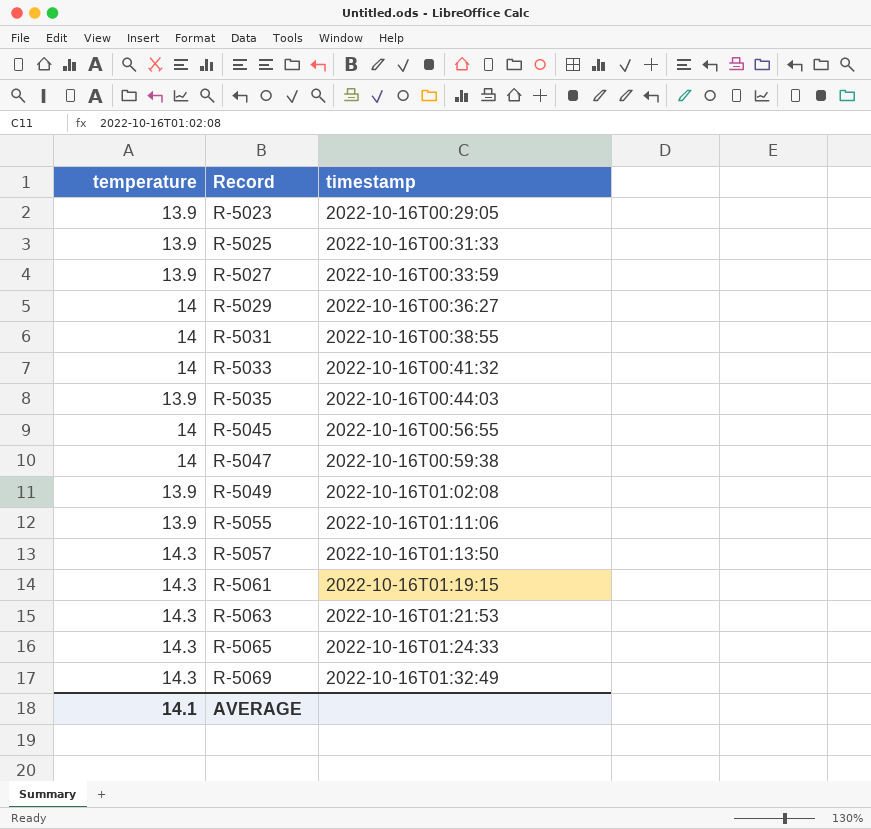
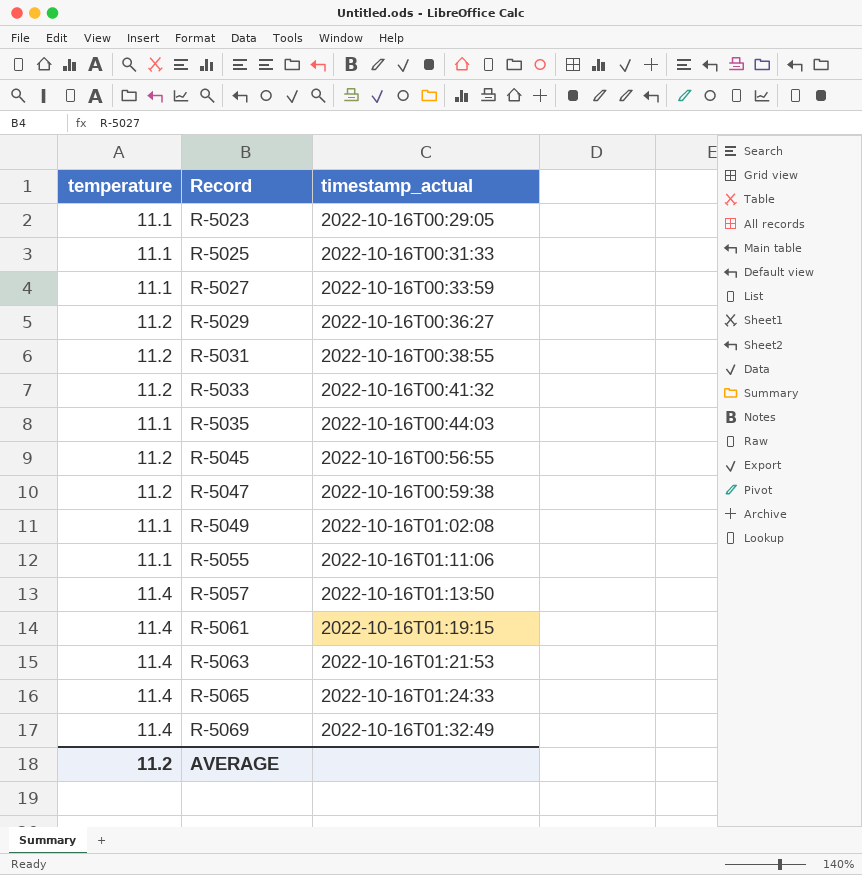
column name: timestamp -> timestamp_actual
R-5023 | temperature: 13.9 -> 11.1
R-5025 | temperature: 13.9 -> 11.1
R-5027 | temperature: 13.9 -> 11.1
R-5029 | temperature: 14 -> 11.2
R-5031 | temperature: 14 -> 11.2
R-5033 | temperature: 14 -> 11.2
R-5035 | temperature: 13.9 -> 11.1
R-5045 | temperature: 14 -> 11.2
R-5047 | temperature: 14 -> 11.2
R-5049 | temperature: 13.9 -> 11.1
R-5055 | temperature: 13.9 -> 11.1
R-5057 | temperature: 14.3 -> 11.4
R-5061 | temperature: 14.3 -> 11.4
R-5063 | temperature: 14.3 -> 11.4
R-5065 | temperature: 14.3 -> 11.4
R-5069 | temperature: 14.3 -> 11.4
AVERAGE | temperature: 14.1 -> 11.2

